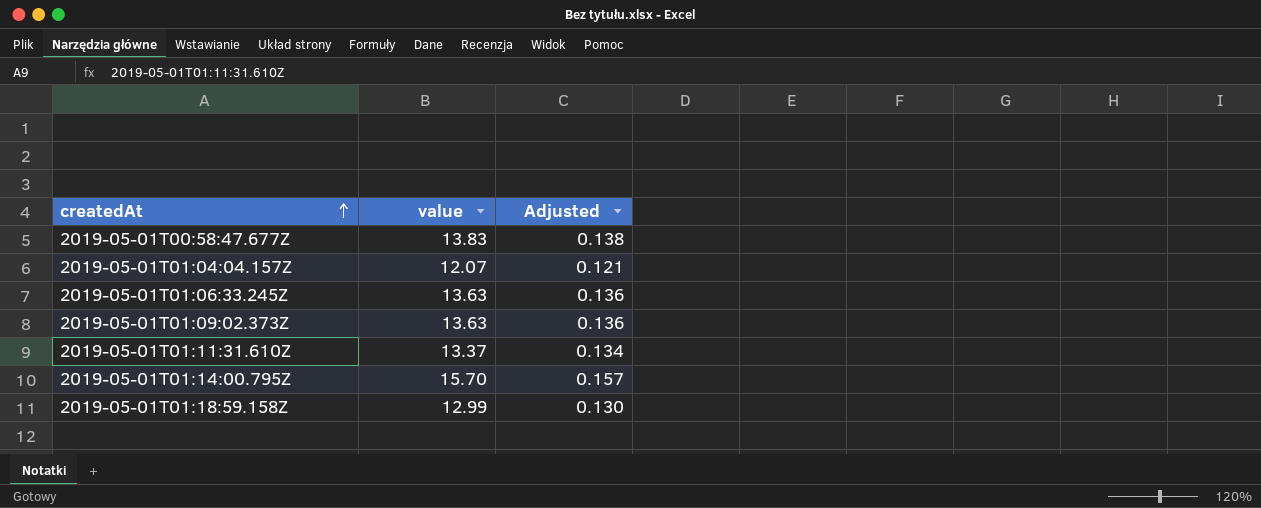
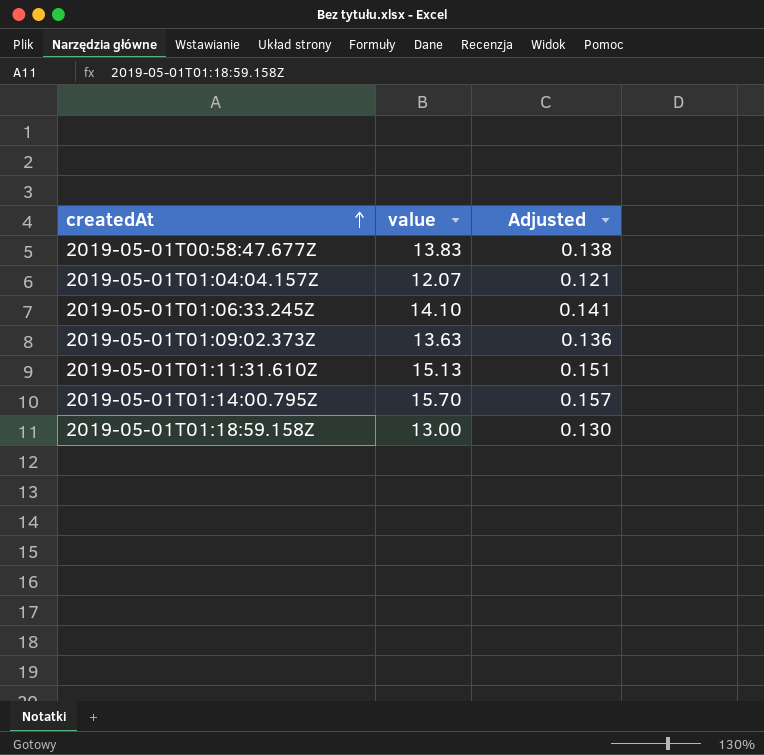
2019-05-01T01:06:33.245Z | value: 13.63 -> 14.10
2019-05-01T01:06:33.245Z | Adjusted: 0.136 -> 0.141
2019-05-01T01:11:31.610Z | value: 13.37 -> 15.13
2019-05-01T01:11:31.610Z | Adjusted: 0.134 -> 0.151
2019-05-01T01:18:59.158Z | value: 12.99 -> 13.00

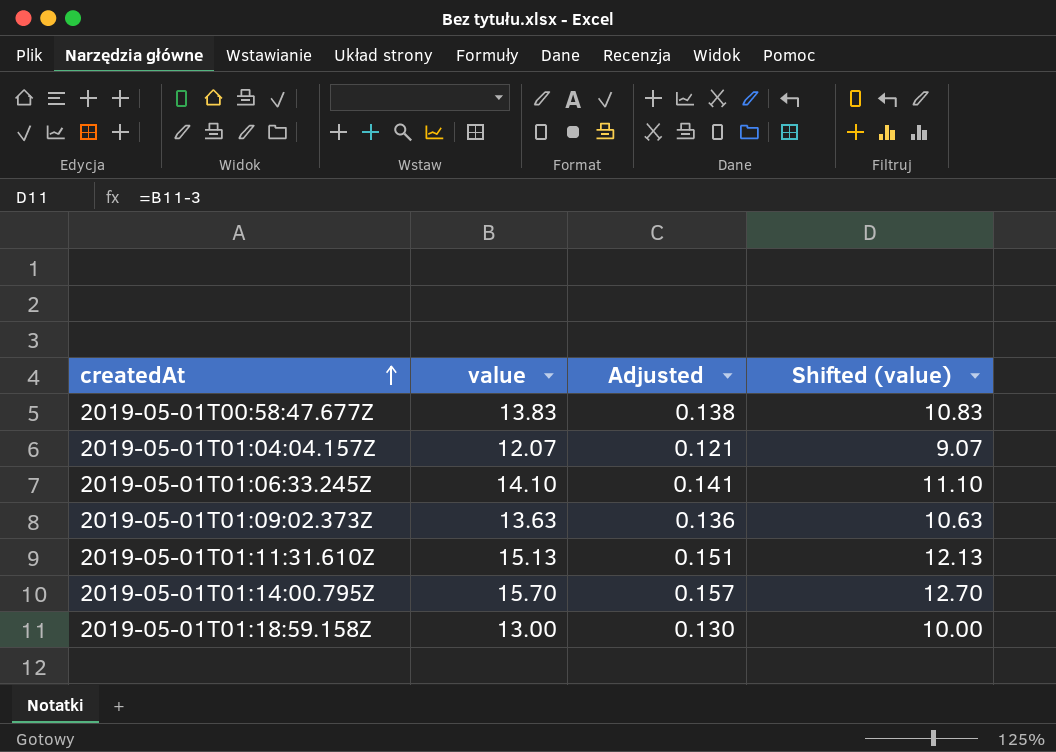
column Shifted (value) | formula: none -> [value] - 3

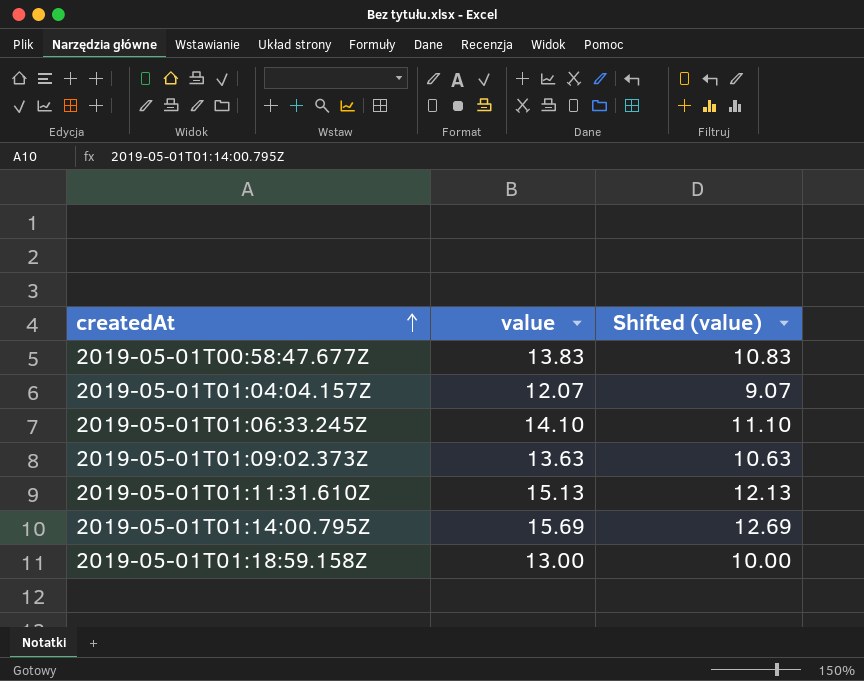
column Adjusted | formula: [value] * 0.01 -> none
2019-05-01T01:14:00.795Z | value: 15.70 -> 15.69
2019-05-01T01:14:00.795Z | Shifted (value): 12.70 -> 12.69

